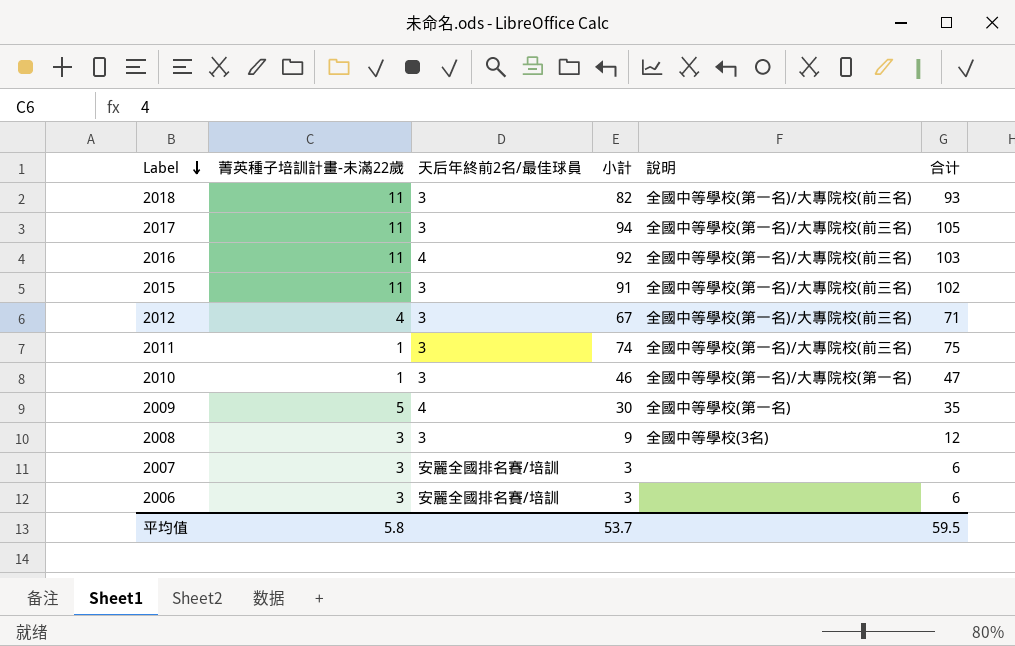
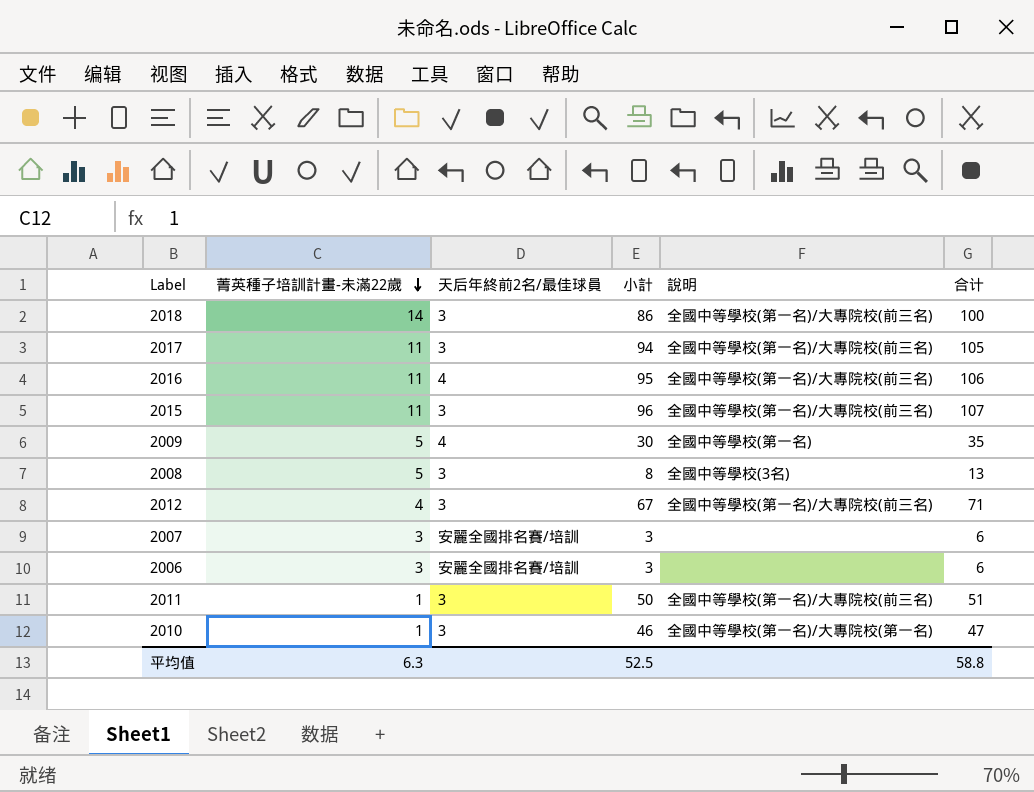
row order: Label descending -> 菁英種子培訓計畫-未滿22歲 descending
2018 | 菁英種子培訓計畫-未滿22歲: 11 -> 14
2018 | 小計: 82 -> 86
2018 | 合计: 93 -> 100
2016 | 小計: 92 -> 95
2016 | 合计: 103 -> 106
2015 | 小計: 91 -> 96
2015 | 合计: 102 -> 107
2008 | 菁英種子培訓計畫-未滿22歲: 3 -> 5
2008 | 小計: 9 -> 8
2008 | 合计: 12 -> 13
2011 | 小計: 74 -> 50
2011 | 合计: 75 -> 51
平均值 | 菁英種子培訓計畫-未滿22歲: 5.8 -> 6.3
平均值 | 小計: 53.7 -> 52.5
平均值 | 合计: 59.5 -> 58.8

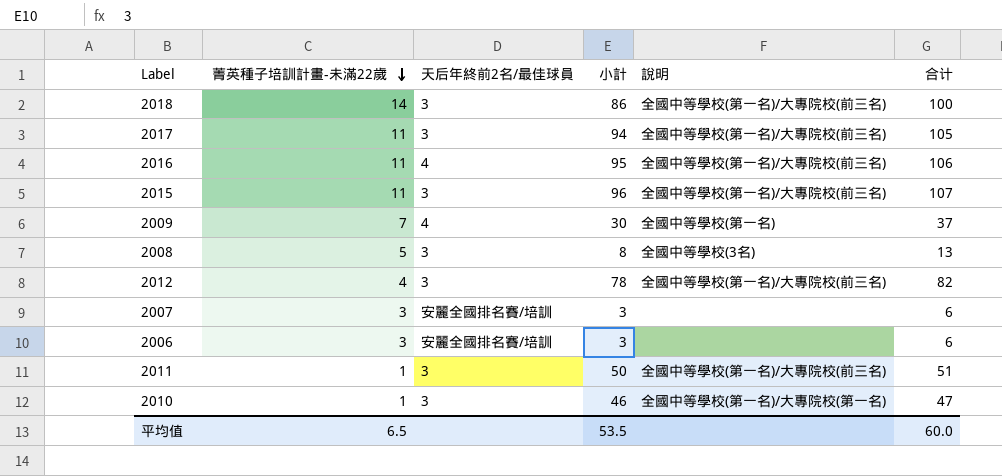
2009 | 菁英種子培訓計畫-未滿22歲: 5 -> 7
2009 | 合计: 35 -> 37
2012 | 小計: 67 -> 78
2012 | 合计: 71 -> 82
平均值 | 菁英種子培訓計畫-未滿22歲: 6.3 -> 6.5
平均值 | 小計: 52.5 -> 53.5
平均值 | 合计: 58.8 -> 60.0

